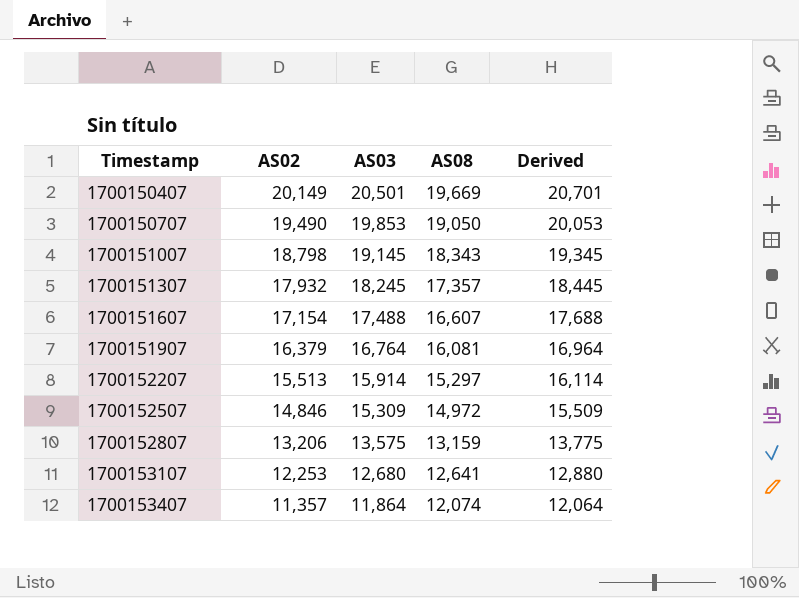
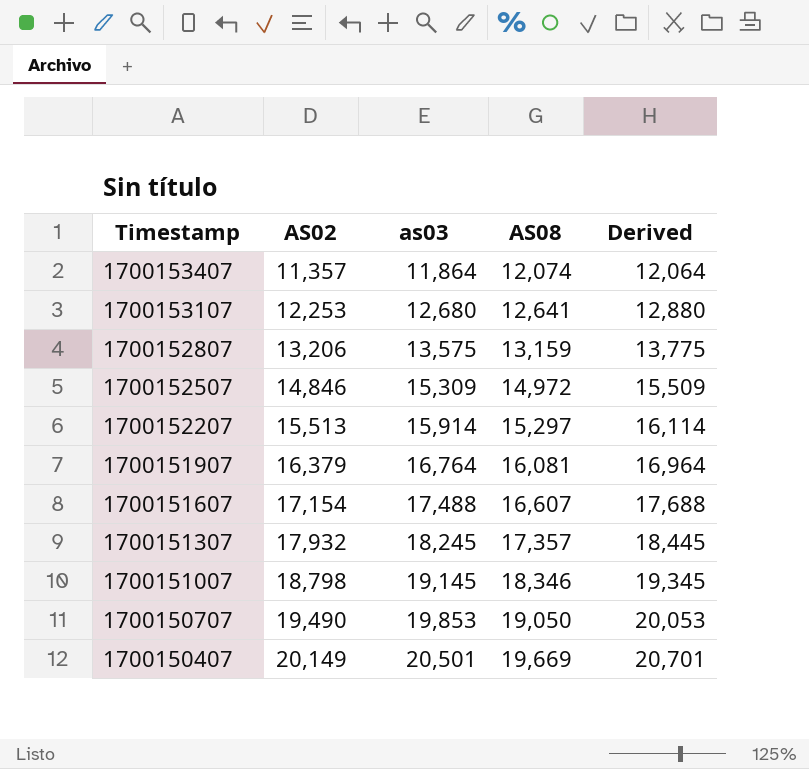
row order: Timestamp ascending -> Timestamp descending
column name: AS03 -> as03
1700151007 | AS08: 18,343 -> 18,346

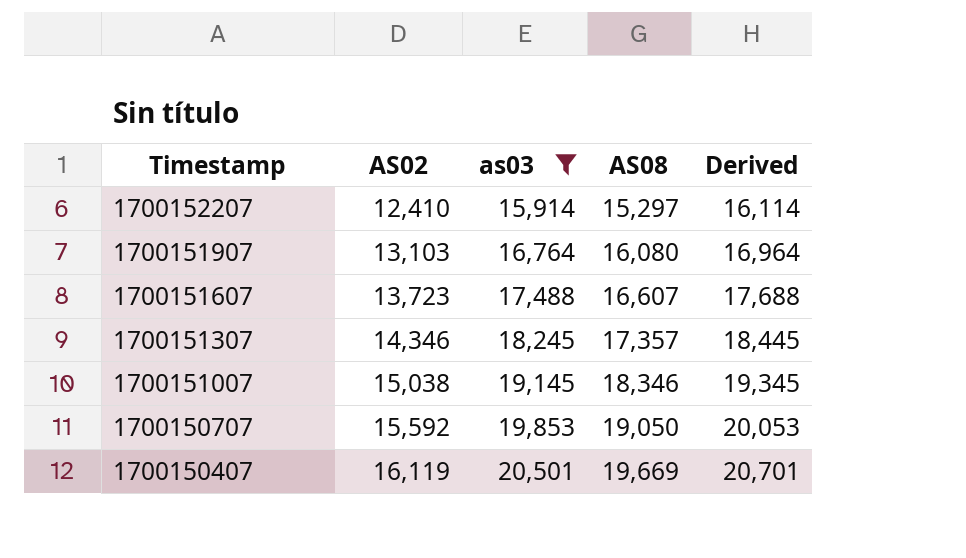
filter: none -> as03 >= 15,914
1700152207 | AS02: 15,513 -> 12,410
1700151907 | AS02: 16,379 -> 13,103
1700151907 | AS08: 16,081 -> 16,080
1700151607 | AS02: 17,154 -> 13,723
1700151307 | AS02: 17,932 -> 14,346
1700151007 | AS02: 18,798 -> 15,038
1700150707 | AS02: 19,490 -> 15,592
1700150407 | AS02: 20,149 -> 16,119

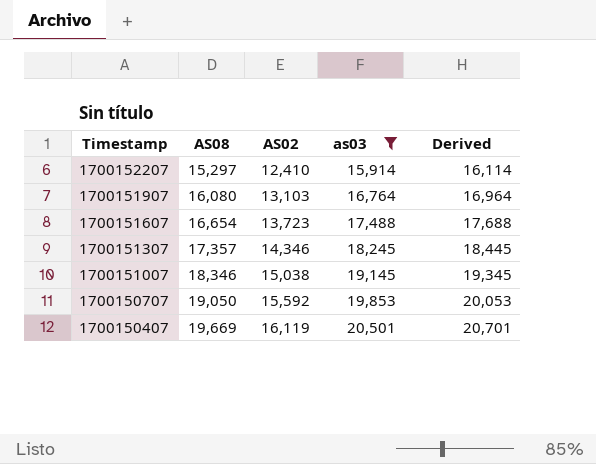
column AS08 | position: 4 -> 2
1700151607 | AS08: 16,607 -> 16,654

